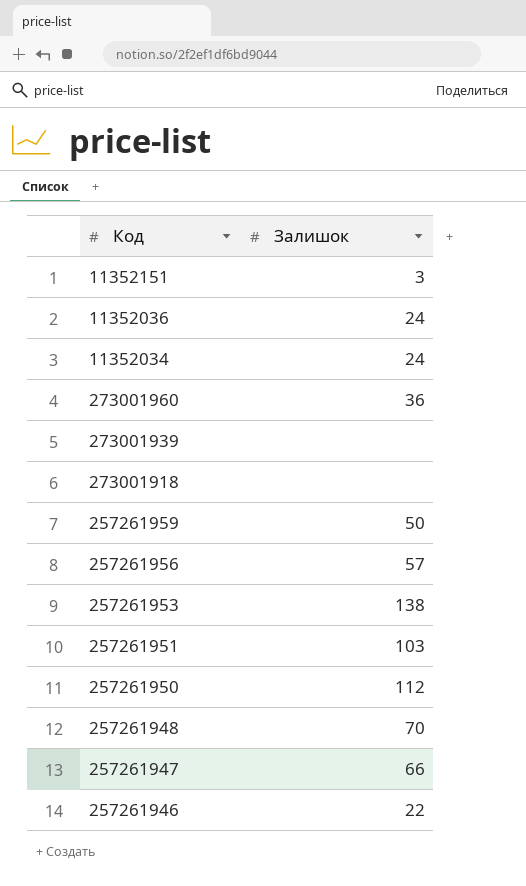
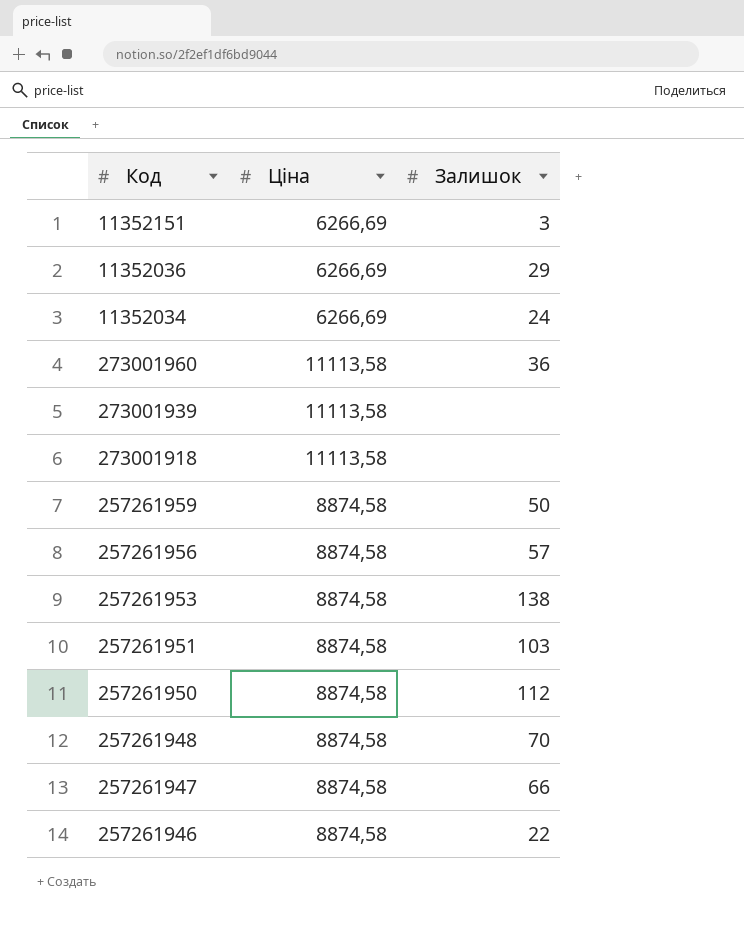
column Ціна | position: none -> 2
11352036 | Залишок: 24 -> 29

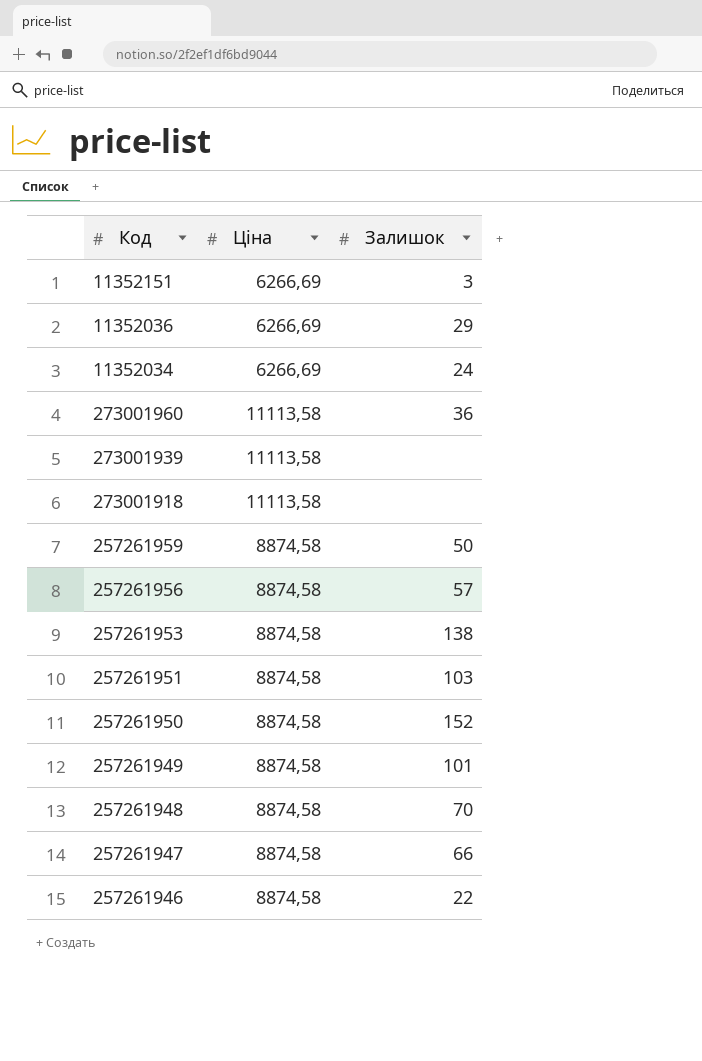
257261950 | Залишок: 112 -> 152
row 257261949: none -> 8874,58 | 101

